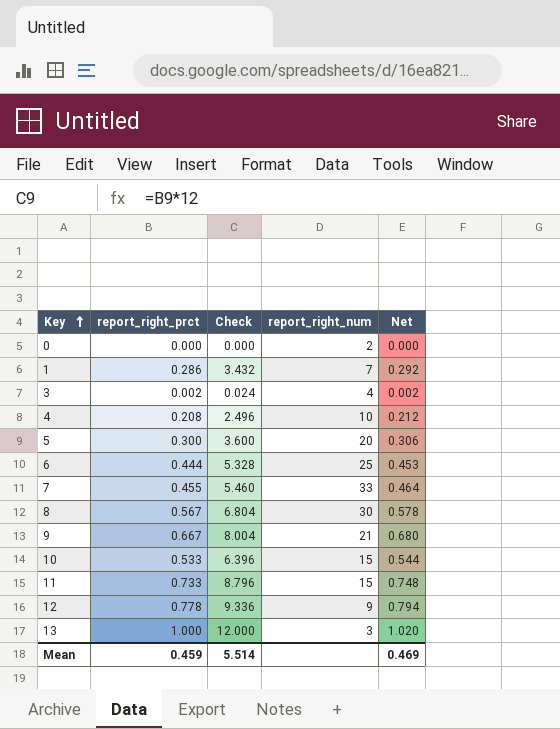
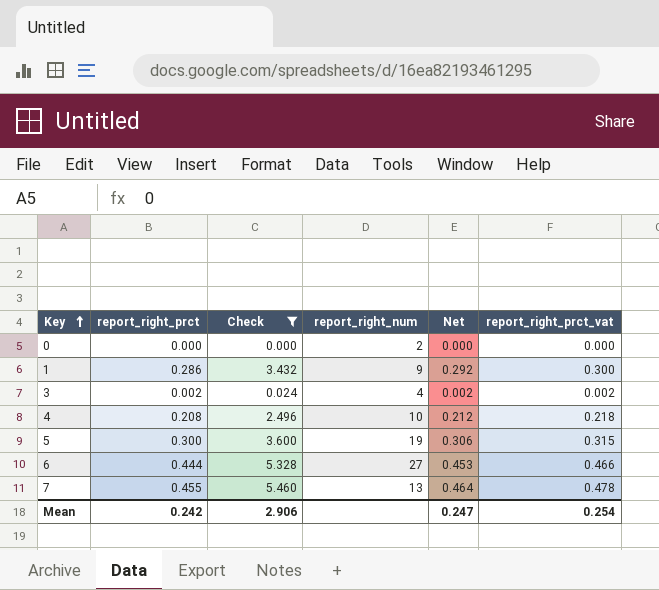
filter: none -> Check <= 5.460
column report_right_prct_vat | formula: none -> [report_right_prct] * 1.05
1 | report_right_num: 7 -> 9
5 | report_right_num: 20 -> 19
6 | report_right_num: 25 -> 27
7 | report_right_num: 33 -> 13
Mean | report_right_prct: 0.459 -> 0.242
Mean | Check: 5.514 -> 2.906
Mean | Net: 0.469 -> 0.247

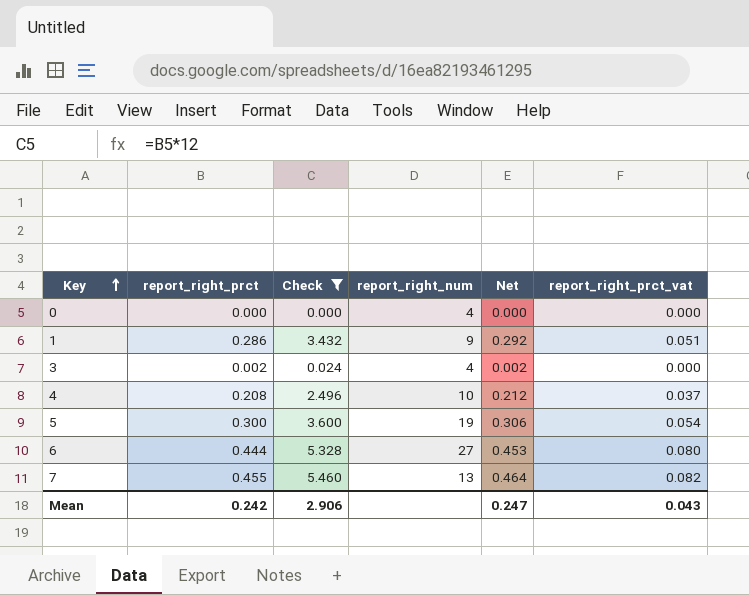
column report_right_prct_vat | formula: [report_right_prct] * 1.05 -> [report_right_prct] * 0.18
0 | report_right_num: 2 -> 4
Mean | report_right_prct_vat: 0.254 -> 0.043

